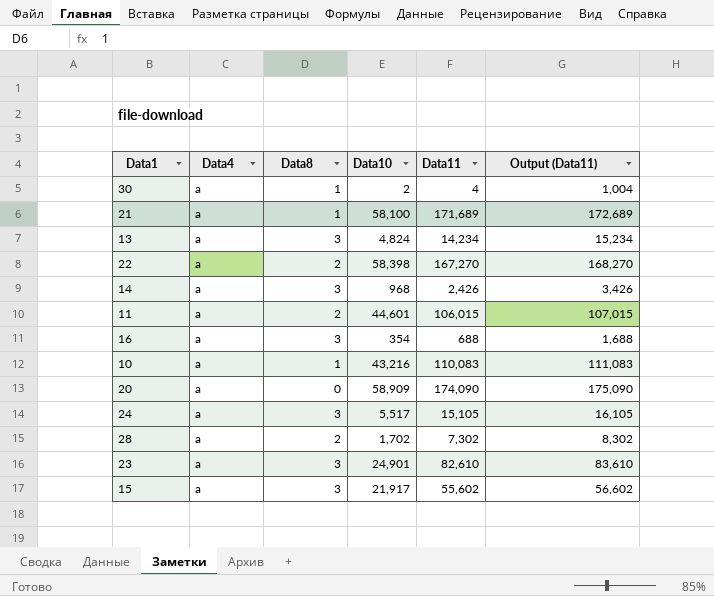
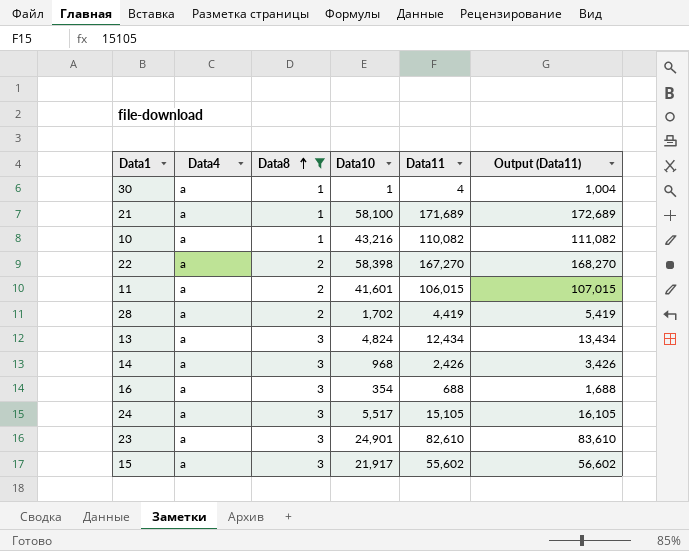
filter: none -> Data8 != 0
row order: none -> Data8 ascending
30 | Data10: 2 -> 1
10 | Data11: 110,083 -> 110,082
10 | Output (Data11): 111,083 -> 111,082
11 | Data10: 44,601 -> 41,601
28 | Data11: 7,302 -> 4,419
28 | Output (Data11): 8,302 -> 5,419
13 | Data11: 14,234 -> 12,434
13 | Output (Data11): 15,234 -> 13,434

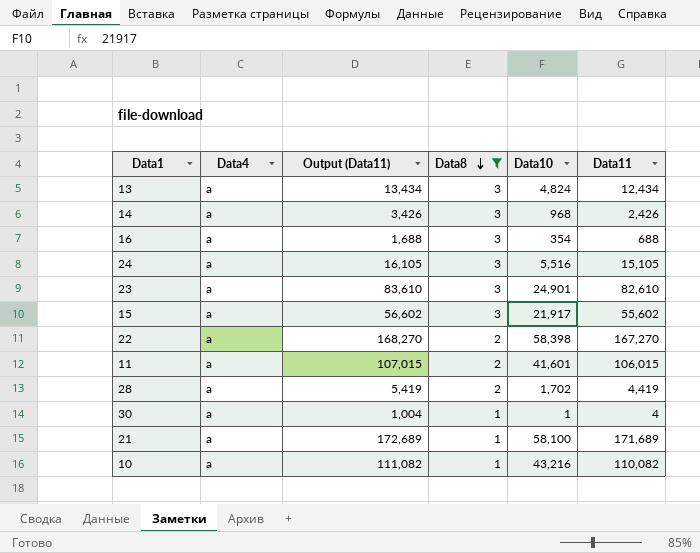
row order: Data8 ascending -> Data8 descending
column Output (Data11) | position: 6 -> 3
24 | Data10: 5,517 -> 5,516

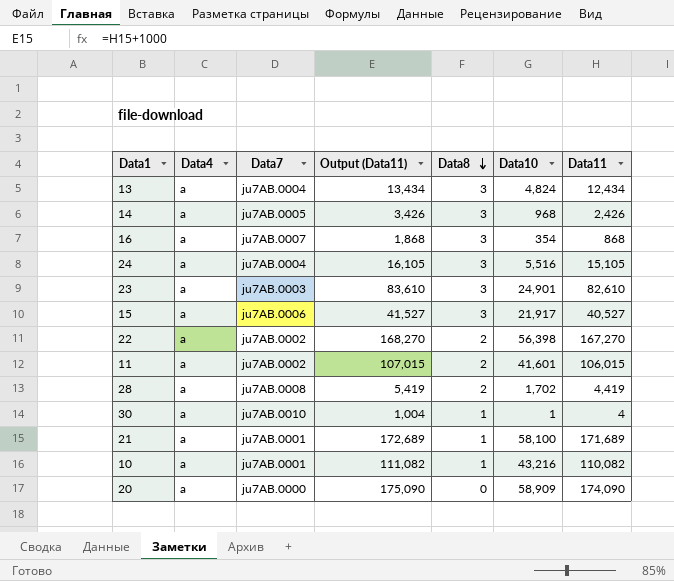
filter: Data8 != 0 -> none
column Data7 | position: none -> 3
16 | Output (Data11): 1,688 -> 1,868
16 | Data11: 688 -> 868
15 | Output (Data11): 56,602 -> 41,527
15 | Data11: 55,602 -> 40,527
22 | Data10: 58,398 -> 56,398

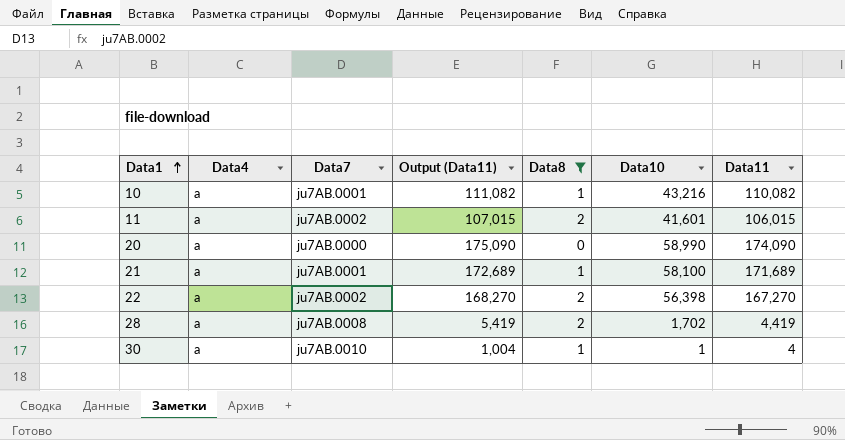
filter: none -> Data8 != 3
row order: Data8 descending -> Data1 ascending
20 | Data10: 58,909 -> 58,990

